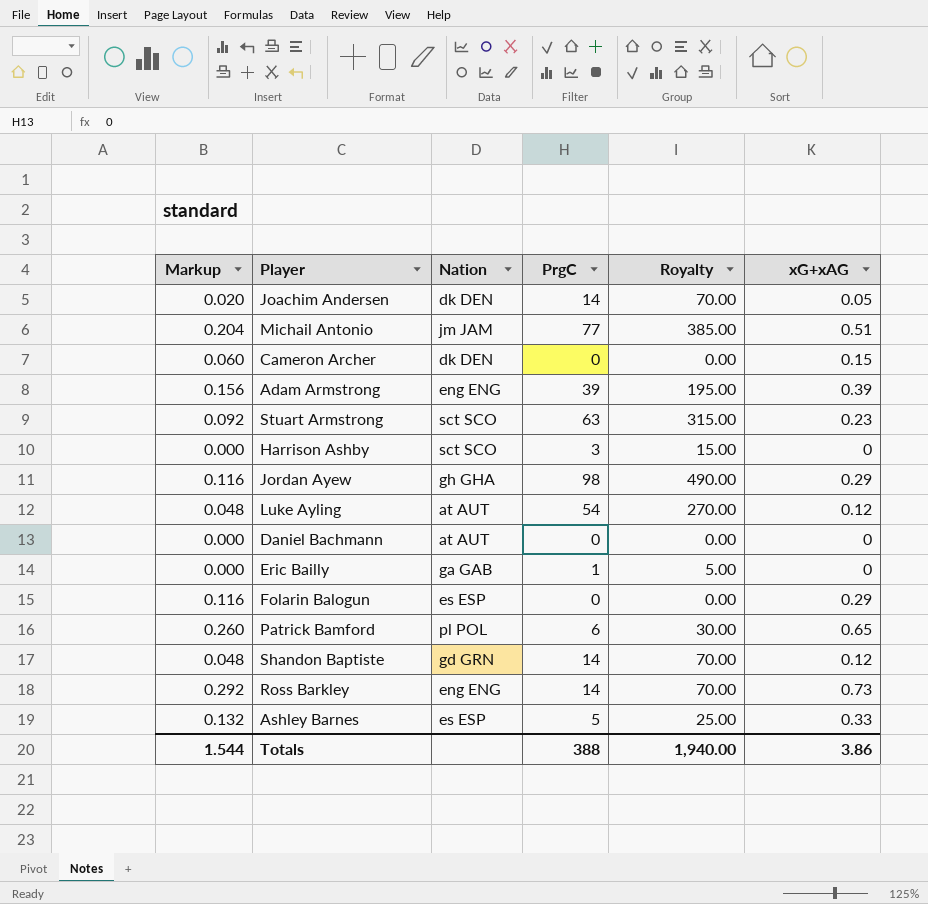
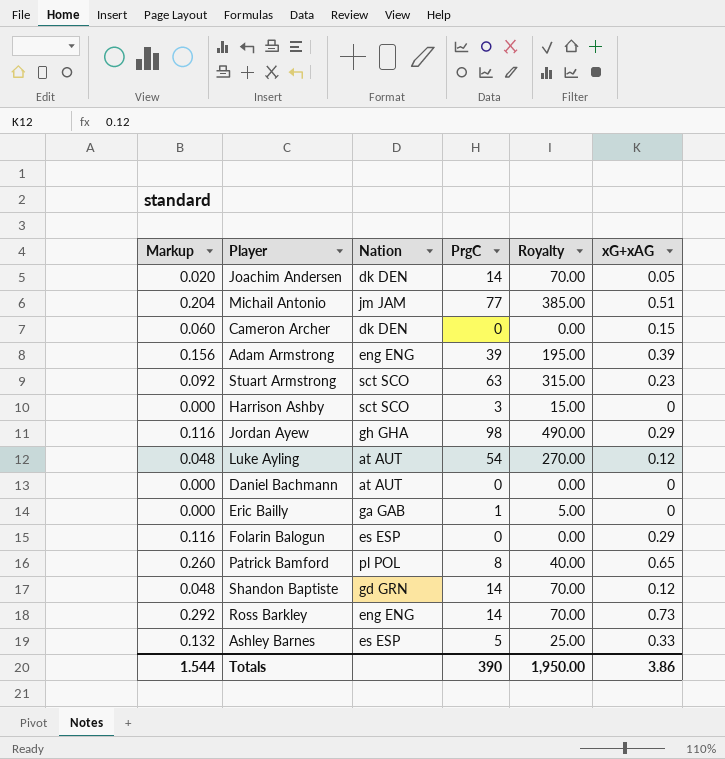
Patrick Bamford | PrgC: 6 -> 8
Patrick Bamford | Royalty: 30.00 -> 40.00
Totals | PrgC: 388 -> 390
Totals | Royalty: 1,940.00 -> 1,950.00

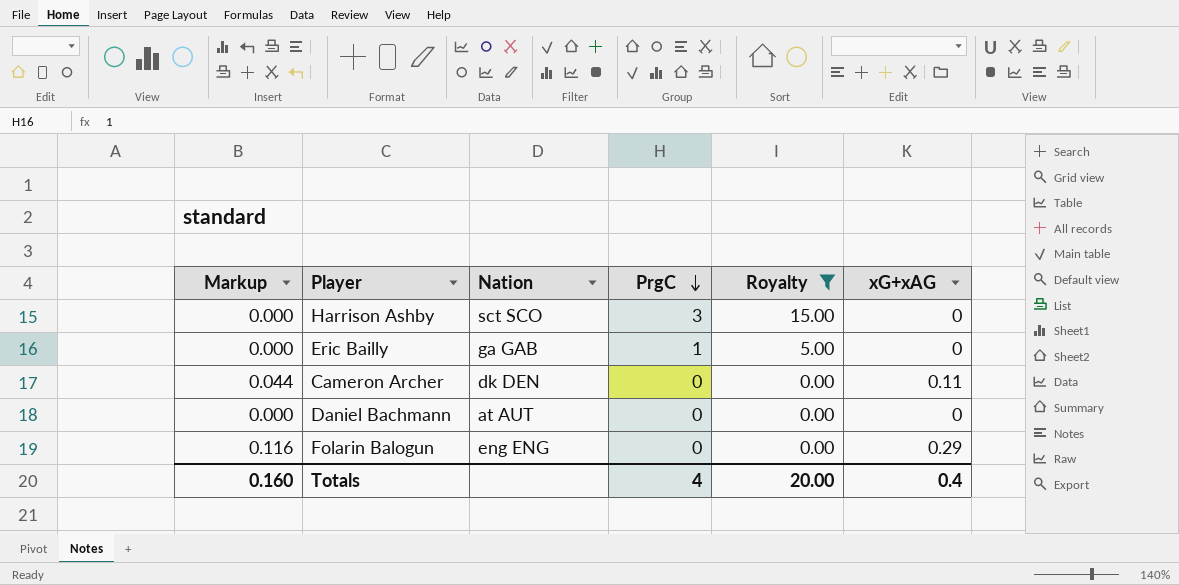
filter: none -> Royalty <= 15.00
row order: none -> PrgC descending
Cameron Archer | Markup: 0.060 -> 0.044
Cameron Archer | xG+xAG: 0.15 -> 0.11
Folarin Balogun | Nation: es ESP -> eng ENG
Totals | Markup: 1.544 -> 0.160
Totals | PrgC: 390 -> 4
Totals | Royalty: 1,950.00 -> 20.00
Totals | xG+xAG: 3.86 -> 0.4

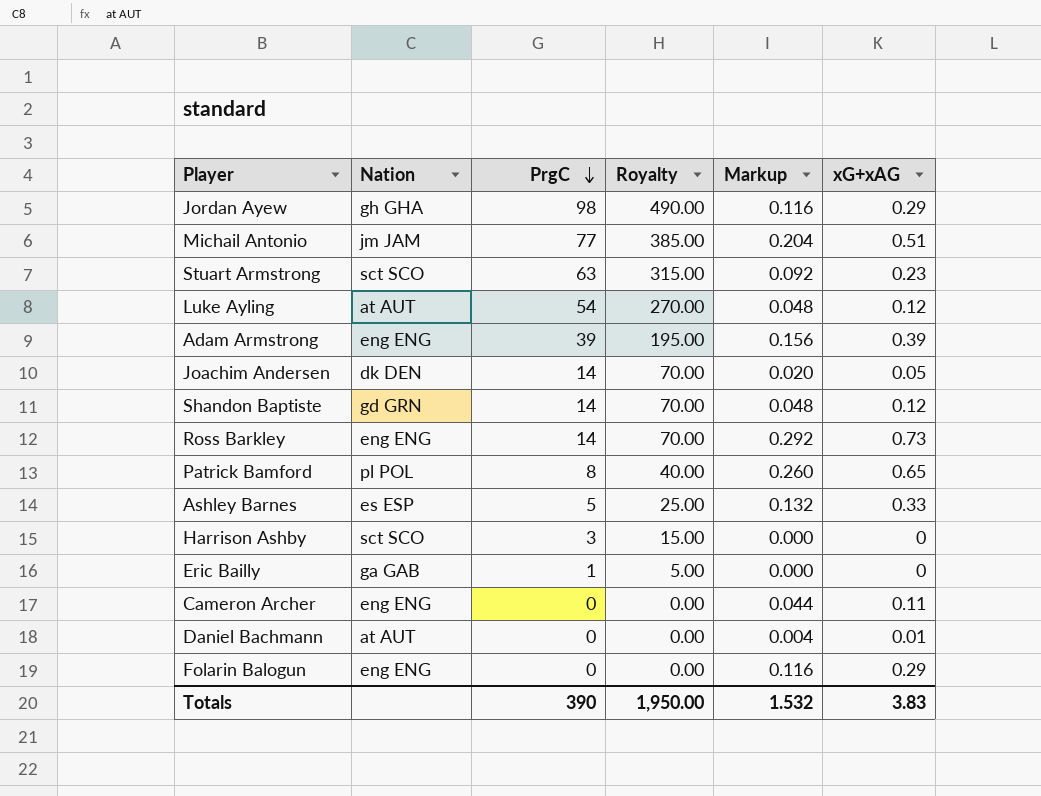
filter: Royalty <= 15.00 -> none
column Markup | position: 1 -> 5
Cameron Archer | Nation: dk DEN -> eng ENG
Daniel Bachmann | Markup: 0.000 -> 0.004
Daniel Bachmann | xG+xAG: 0 -> 0.01
Totals | PrgC: 4 -> 390
Totals | Royalty: 20.00 -> 1,950.00
Totals | Markup: 0.160 -> 1.532
Totals | xG+xAG: 0.4 -> 3.83

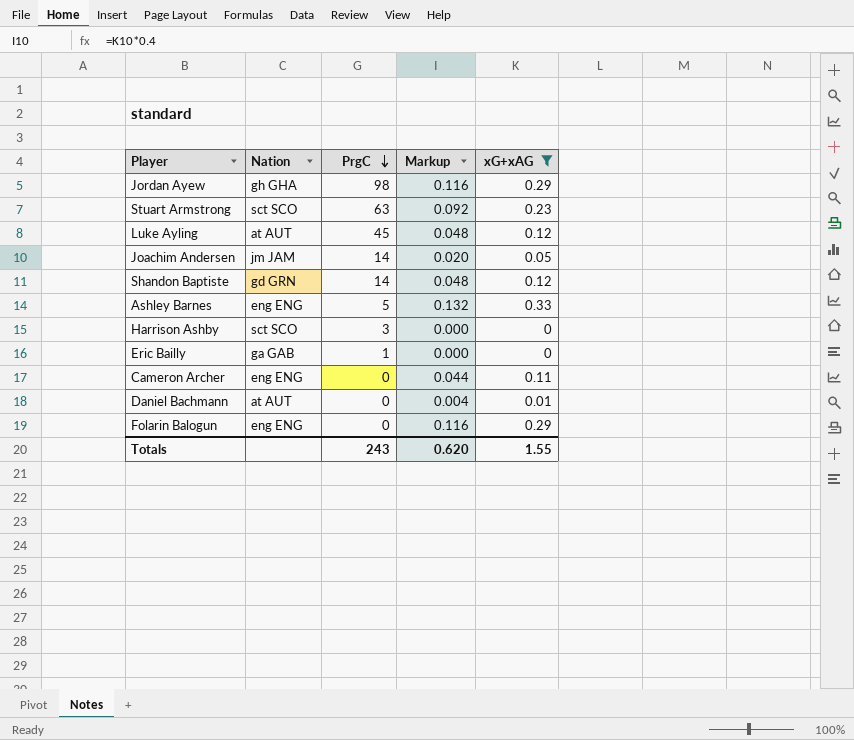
filter: none -> xG+xAG <= 0.33
column Royalty | formula: [PrgC] * 5 -> none
Luke Ayling | PrgC: 54 -> 45
Joachim Andersen | Nation: dk DEN -> jm JAM
Ashley Barnes | Nation: es ESP -> eng ENG
Totals | PrgC: 390 -> 243
Totals | Markup: 1.532 -> 0.620
Totals | xG+xAG: 3.83 -> 1.55

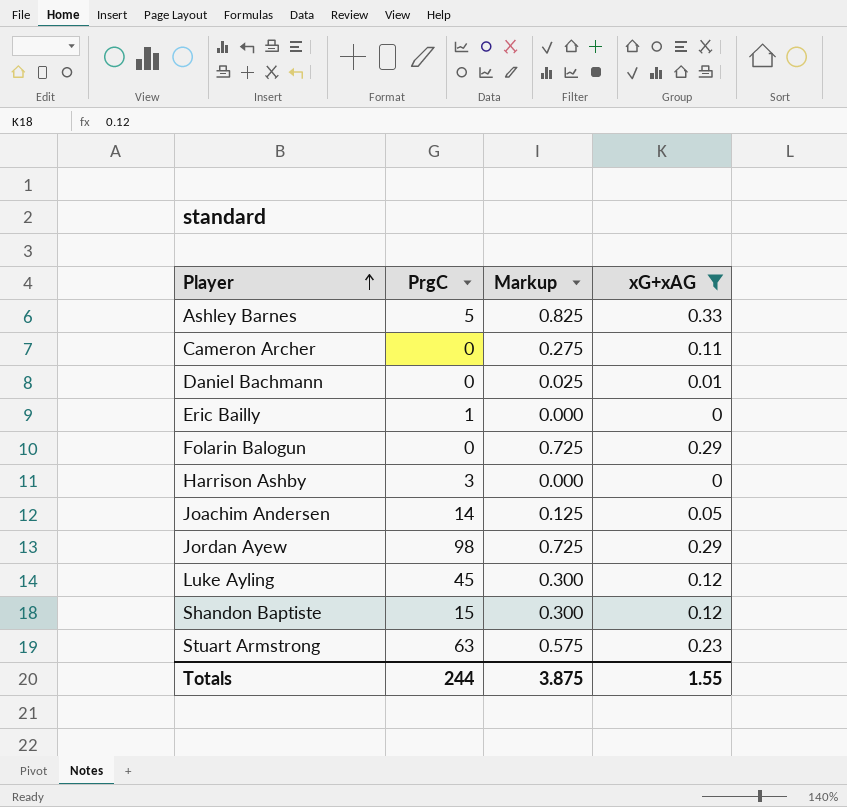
row order: PrgC descending -> Player ascending
column Nation | position: 2 -> none
column Markup | formula: [xG+xAG] * 0.4 -> [xG+xAG] * 2.5
Shandon Baptiste | PrgC: 14 -> 15
Totals | PrgC: 243 -> 244
Totals | Markup: 0.620 -> 3.875

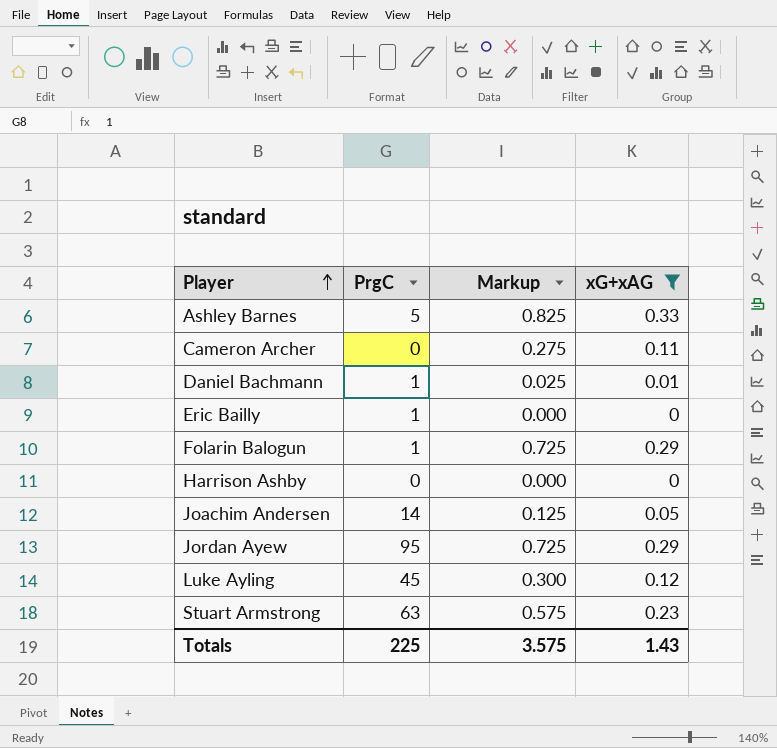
row Shandon Baptiste: 15 | 0.300 | 0.12 -> none
Daniel Bachmann | PrgC: 0 -> 1
Folarin Balogun | PrgC: 0 -> 1
Harrison Ashby | PrgC: 3 -> 0
Jordan Ayew | PrgC: 98 -> 95
Totals | PrgC: 244 -> 225
Totals | Markup: 3.875 -> 3.575
Totals | xG+xAG: 1.55 -> 1.43

